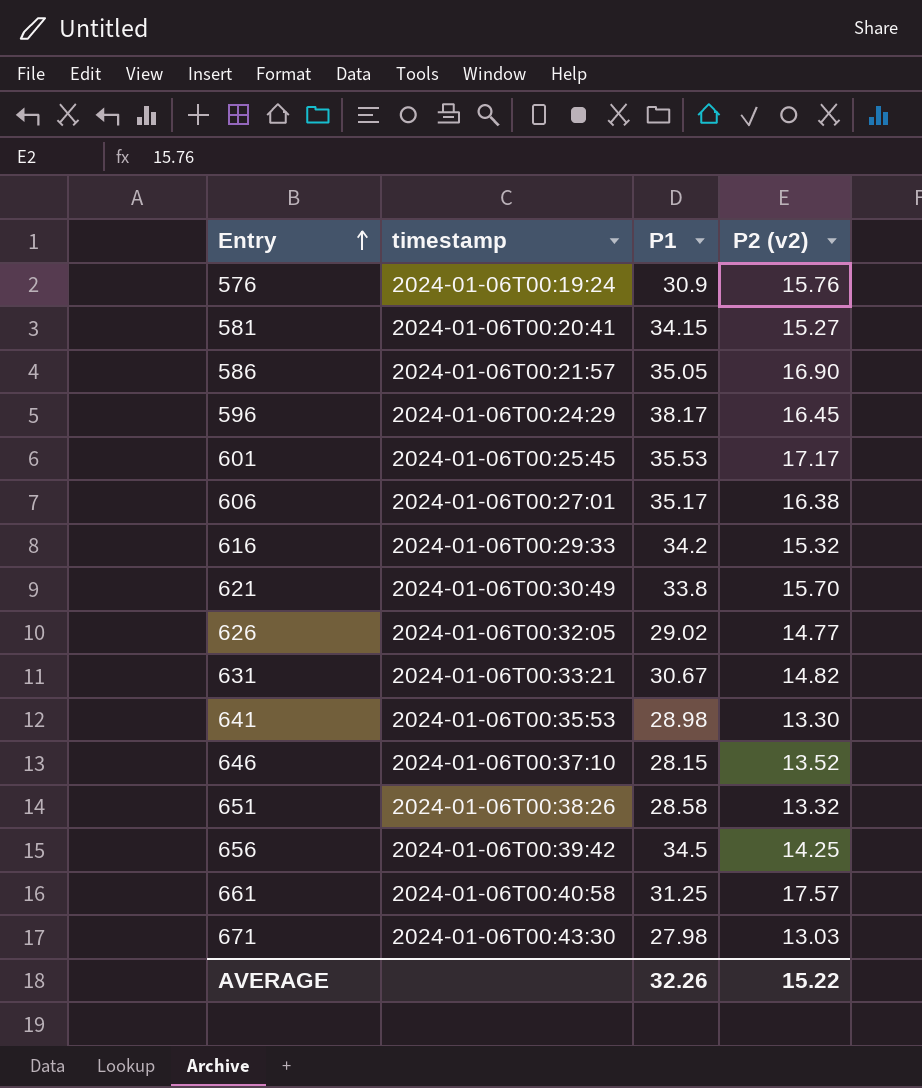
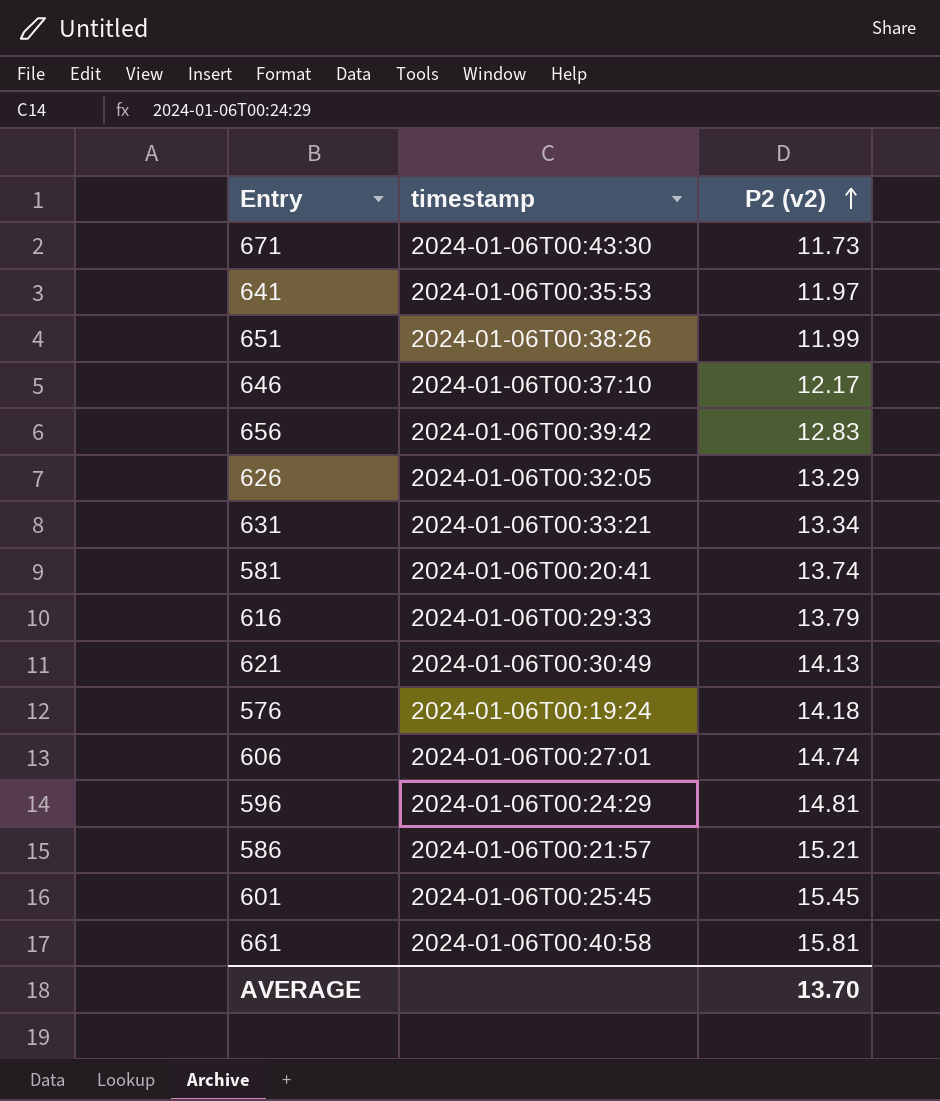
row order: Entry ascending -> P2 (v2) ascending
column P1 | position: 3 -> none
671 | P2 (v2): 13.03 -> 11.73
641 | P2 (v2): 13.30 -> 11.97
651 | P2 (v2): 13.32 -> 11.99
646 | P2 (v2): 13.52 -> 12.17
656 | P2 (v2): 14.25 -> 12.83
626 | P2 (v2): 14.77 -> 13.29
631 | P2 (v2): 14.82 -> 13.34
581 | P2 (v2): 15.27 -> 13.74
616 | P2 (v2): 15.32 -> 13.79
621 | P2 (v2): 15.70 -> 14.13
576 | P2 (v2): 15.76 -> 14.18
606 | P2 (v2): 16.38 -> 14.74
596 | P2 (v2): 16.45 -> 14.81
586 | P2 (v2): 16.90 -> 15.21
601 | P2 (v2): 17.17 -> 15.45
661 | P2 (v2): 17.57 -> 15.81
AVERAGE | P2 (v2): 15.22 -> 13.70

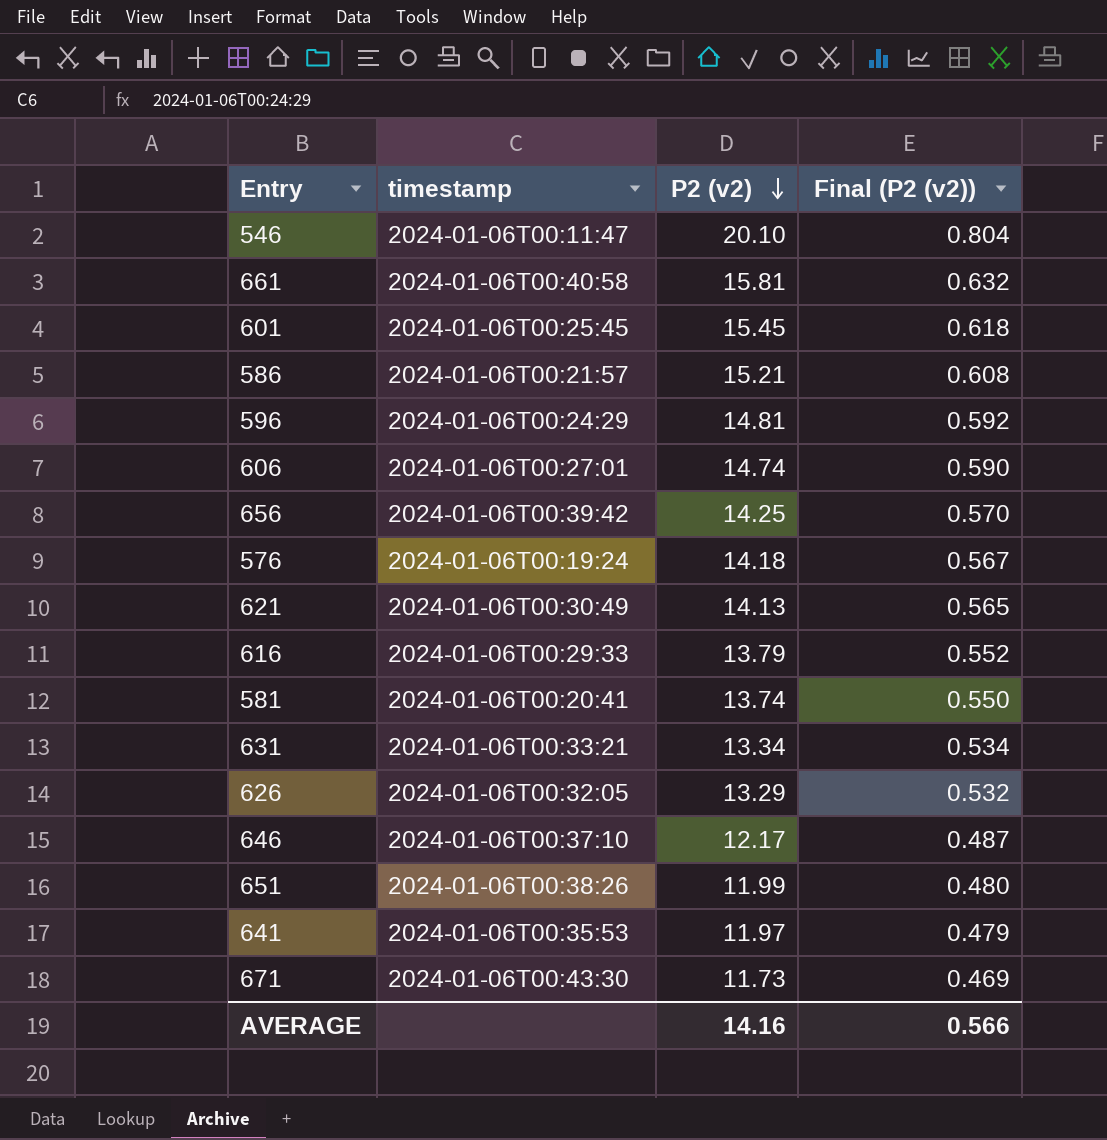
row order: P2 (v2) ascending -> P2 (v2) descending
column Final (P2 (v2)) | formula: none -> [P2 (v2)] * 0.04
row 546: none -> 2024-01-06T00:11:47 | 20.10 | 0.804
656 | P2 (v2): 12.83 -> 14.25
AVERAGE | P2 (v2): 13.70 -> 14.16

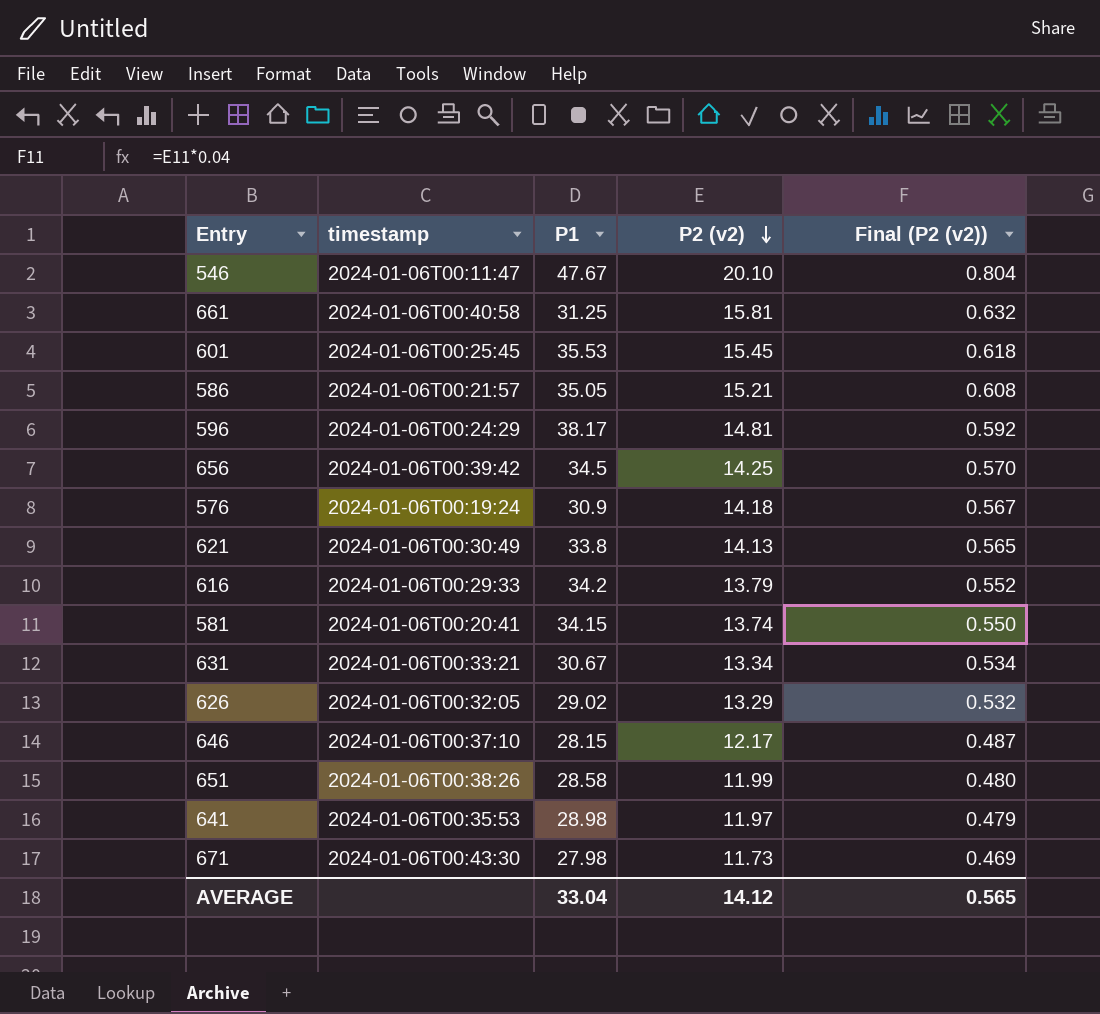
column P1 | position: none -> 3
row 606: 2024-01-06T00:27:01 | 14.74 | 0.590 -> none
AVERAGE | P2 (v2): 14.16 -> 14.12
AVERAGE | Final (P2 (v2)): 0.566 -> 0.565

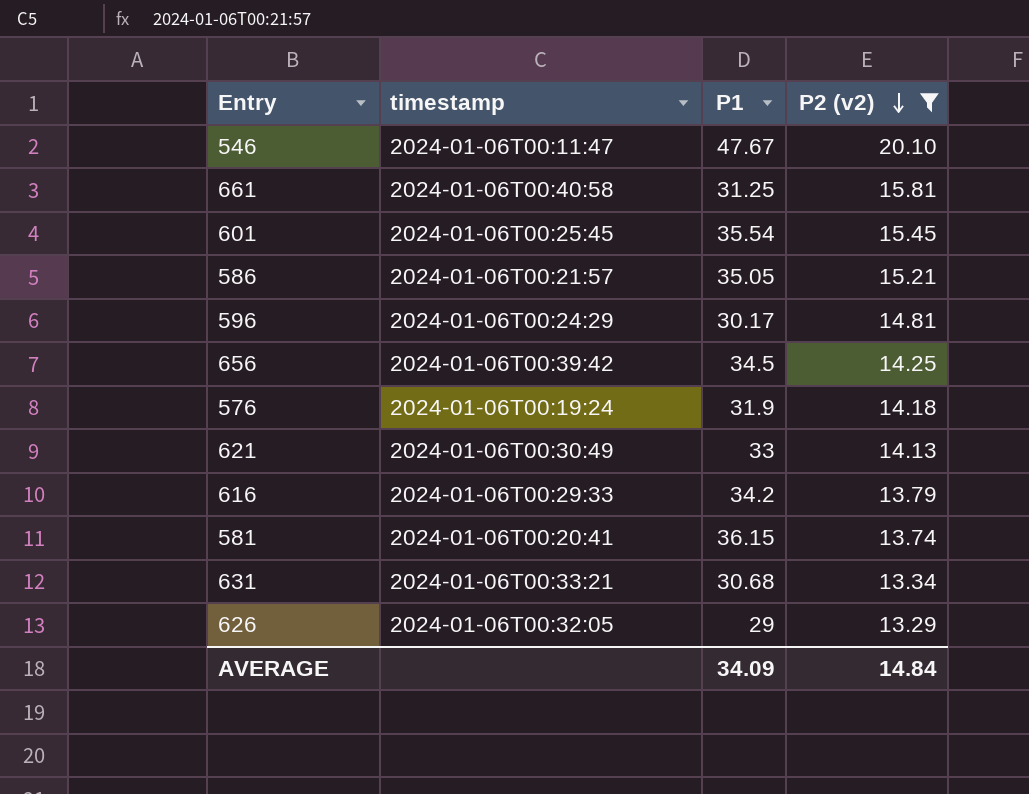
filter: none -> P2 (v2) >= 13.29
column Final (P2 (v2)) | formula: [P2 (v2)] * 0.04 -> none
601 | P1: 35.53 -> 35.54
596 | P1: 38.17 -> 30.17
576 | P1: 30.9 -> 31.9
621 | P1: 33.8 -> 33
581 | P1: 34.15 -> 36.15
631 | P1: 30.67 -> 30.68
626 | P1: 29.02 -> 29
AVERAGE | P1: 33.04 -> 34.09
AVERAGE | P2 (v2): 14.12 -> 14.84

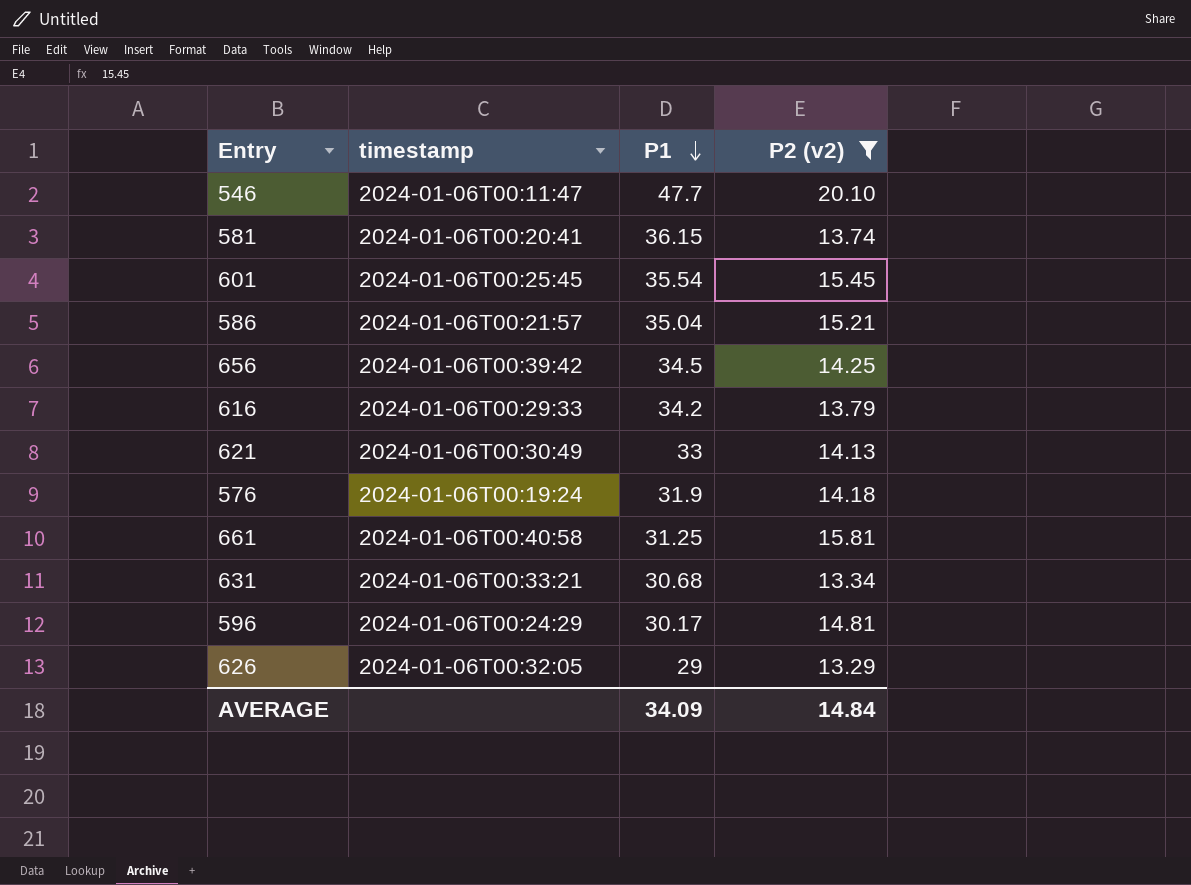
row order: P2 (v2) descending -> P1 descending
546 | P1: 47.67 -> 47.7
586 | P1: 35.05 -> 35.04

